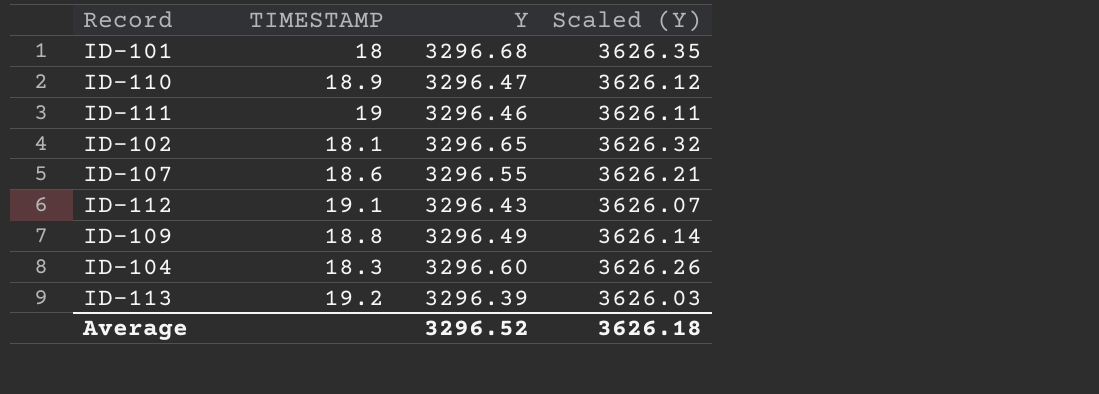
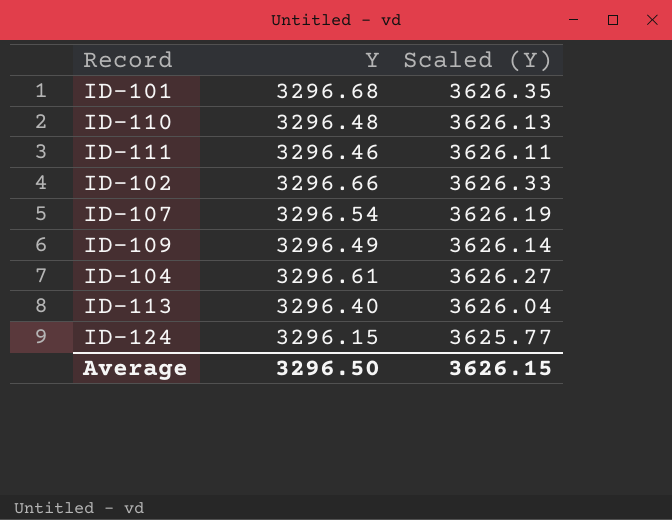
column TIMESTAMP | position: 2 -> none
row ID-112: 19.1 | 3296.43 | 3626.07 -> none
ID-110 | Y: 3296.47 -> 3296.48
ID-110 | Scaled (Y): 3626.12 -> 3626.13
ID-102 | Y: 3296.65 -> 3296.66
ID-102 | Scaled (Y): 3626.32 -> 3626.33
ID-107 | Y: 3296.55 -> 3296.54
ID-107 | Scaled (Y): 3626.21 -> 3626.19
ID-104 | Y: 3296.60 -> 3296.61
ID-104 | Scaled (Y): 3626.26 -> 3626.27
ID-113 | Y: 3296.39 -> 3296.40
ID-113 | Scaled (Y): 3626.03 -> 3626.04
row ID-124: none -> 3296.15 | 3625.77
Average | Y: 3296.52 -> 3296.50
Average | Scaled (Y): 3626.18 -> 3626.15

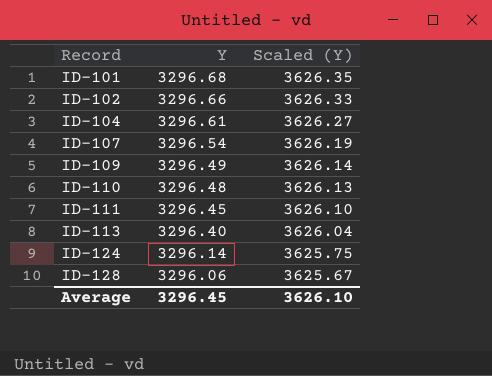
row order: none -> Record ascending
ID-111 | Y: 3296.46 -> 3296.45
ID-111 | Scaled (Y): 3626.11 -> 3626.10
ID-124 | Y: 3296.15 -> 3296.14
ID-124 | Scaled (Y): 3625.77 -> 3625.75
row ID-128: none -> 3296.06 | 3625.67
Average | Y: 3296.50 -> 3296.45
Average | Scaled (Y): 3626.15 -> 3626.10

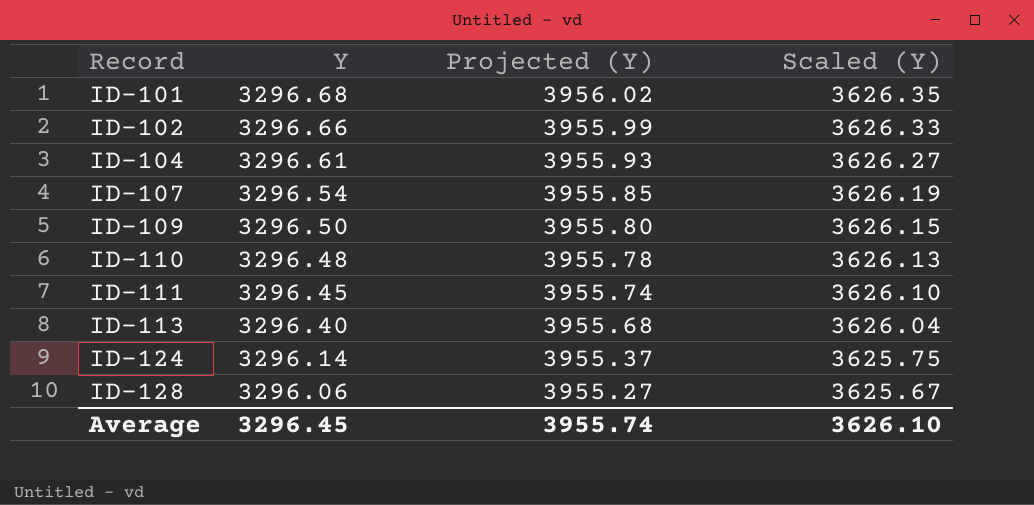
column Projected (Y) | formula: none -> [Y] * 1.2
ID-109 | Y: 3296.49 -> 3296.50
ID-109 | Scaled (Y): 3626.14 -> 3626.15

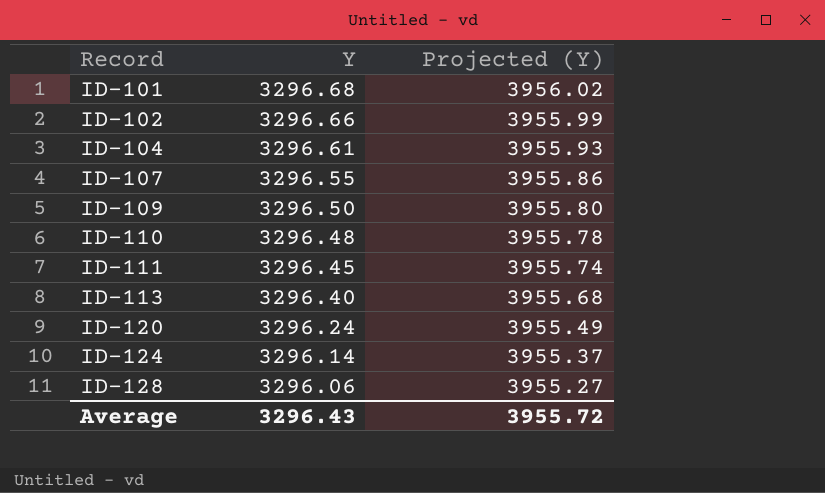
column Scaled (Y) | formula: [Y] * 1.1 -> none
ID-107 | Y: 3296.54 -> 3296.55
ID-107 | Projected (Y): 3955.85 -> 3955.86
row ID-120: none -> 3296.24 | 3955.49
Average | Y: 3296.45 -> 3296.43
Average | Projected (Y): 3955.74 -> 3955.72

